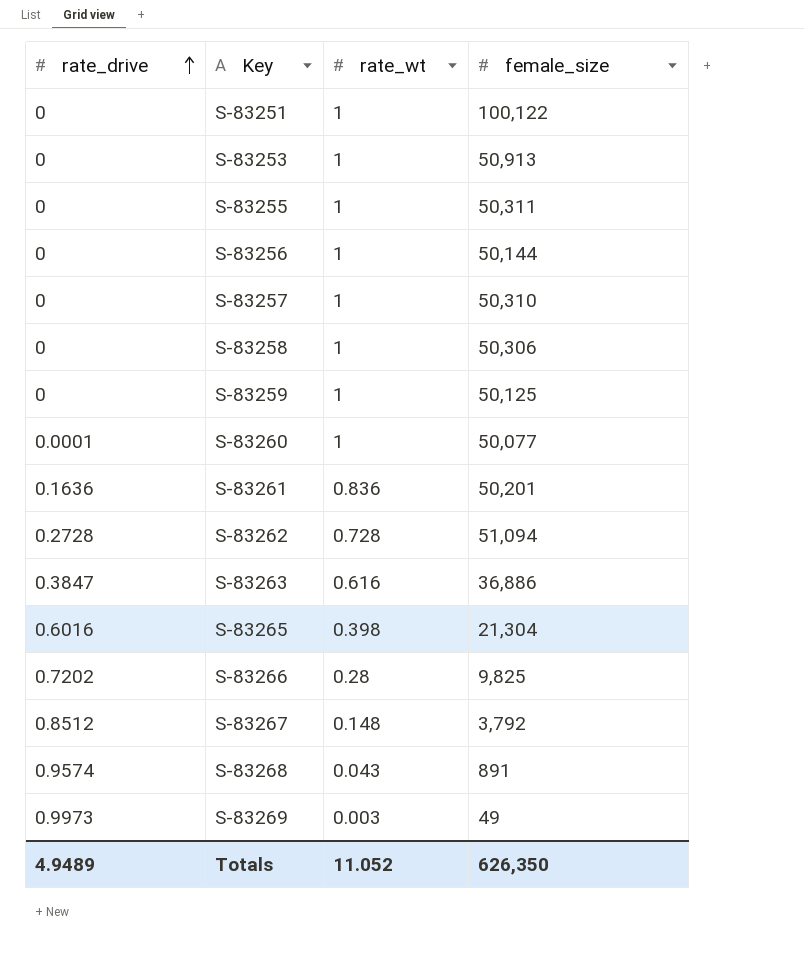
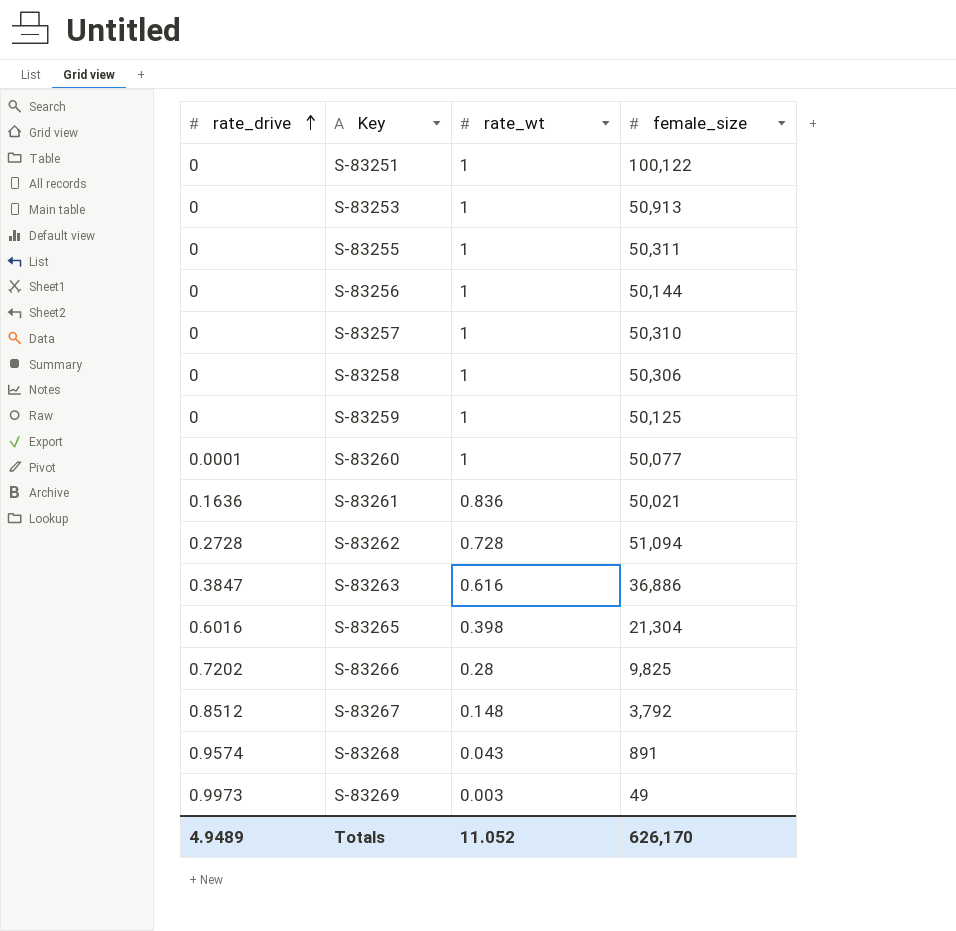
S-83261 | female_size: 50,201 -> 50,021
Totals | female_size: 626,350 -> 626,170

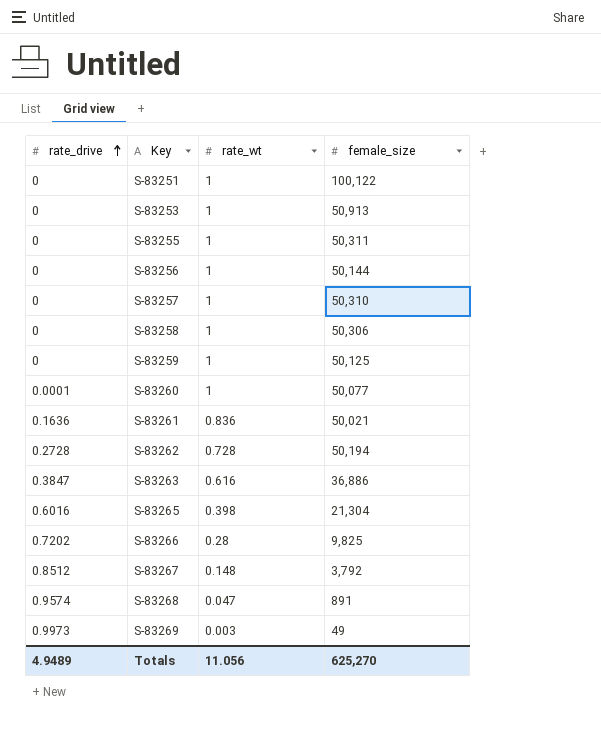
S-83262 | female_size: 51,094 -> 50,194
S-83268 | rate_wt: 0.043 -> 0.047
Totals | rate_wt: 11.052 -> 11.056
Totals | female_size: 626,170 -> 625,270

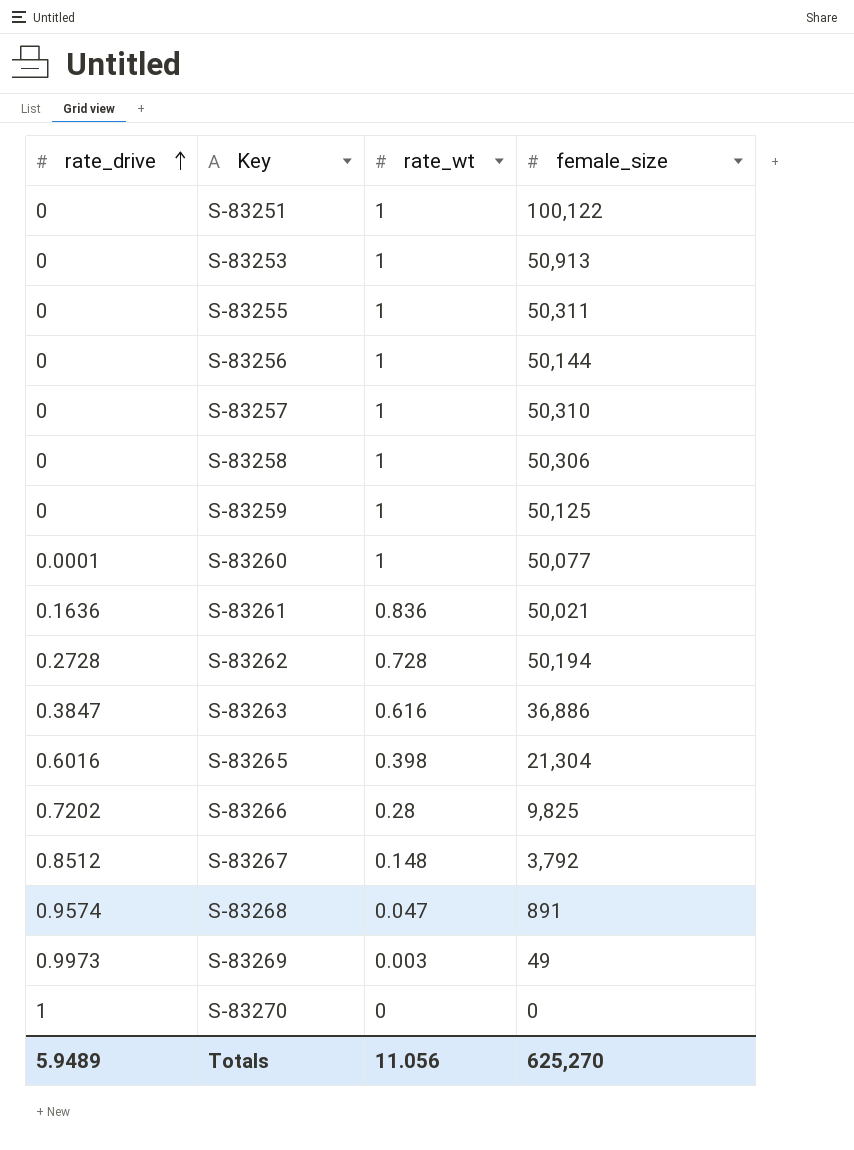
row S-83270: none -> 1 | 0 | 0
Totals | rate_drive: 4.9489 -> 5.9489

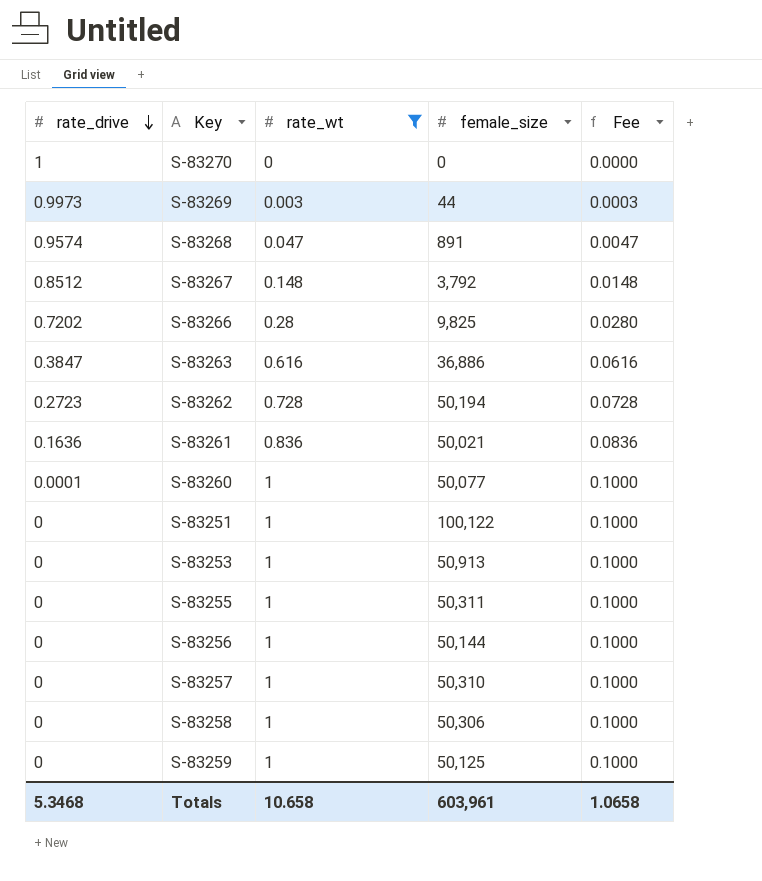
filter: none -> rate_wt != 0.398
row order: rate_drive ascending -> rate_drive descending
column Fee | formula: none -> [rate_wt] * 0.1
S-83269 | female_size: 49 -> 44
S-83262 | rate_drive: 0.2728 -> 0.2723
Totals | rate_drive: 5.9489 -> 5.3468
Totals | rate_wt: 11.056 -> 10.658
Totals | female_size: 625,270 -> 603,961

